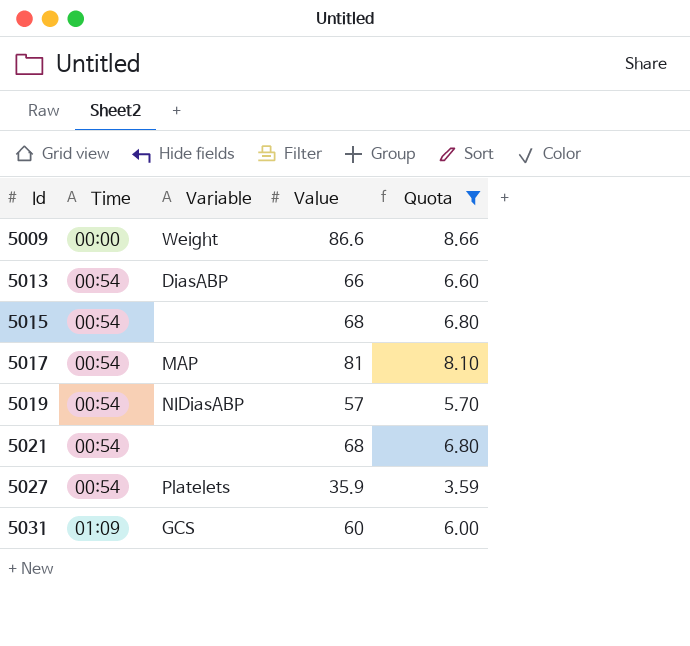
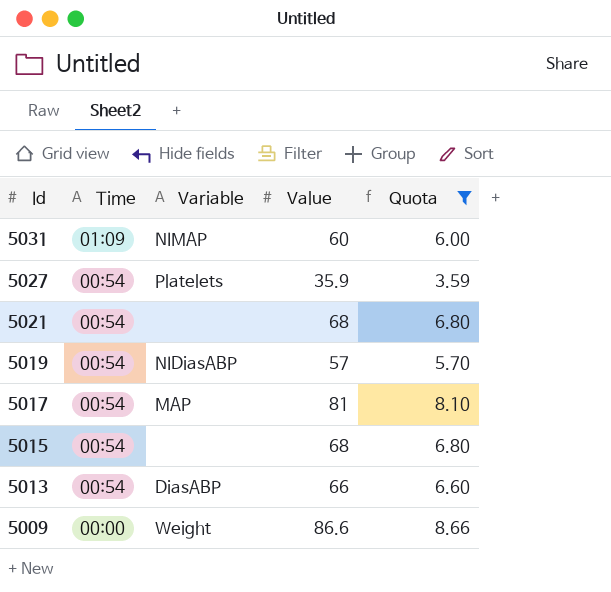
row order: Id ascending -> Id descending
5031 | Variable: GCS -> NIMAP

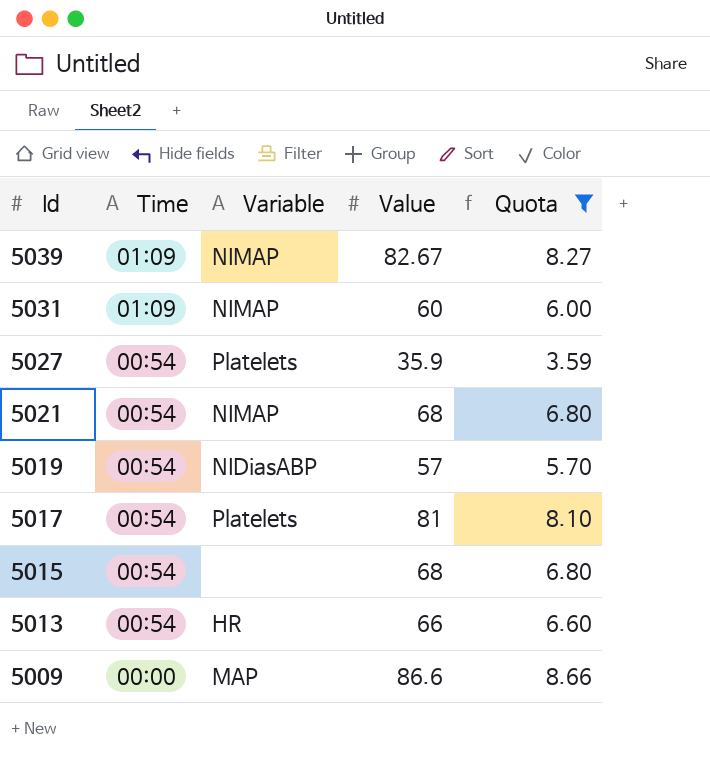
row 5039: none -> 01:09 | NIMAP | 82.67 | 8.27
5021 | Variable: none -> NIMAP
5017 | Variable: MAP -> Platelets
5013 | Variable: DiasABP -> HR
5009 | Variable: Weight -> MAP

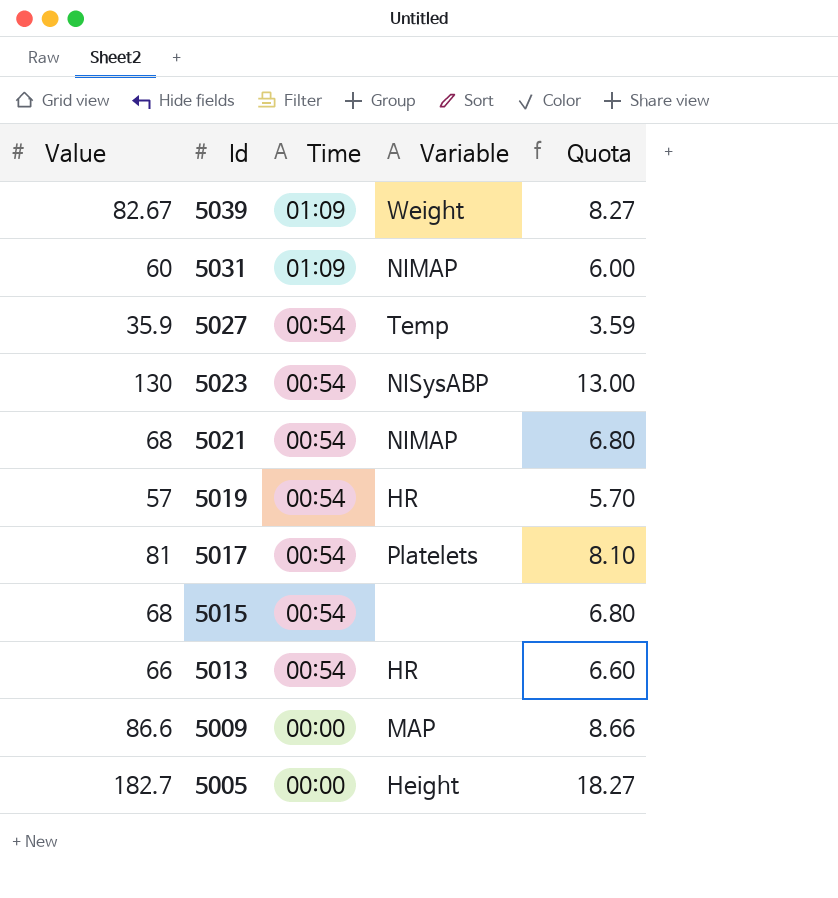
filter: Quota <= 8.66 -> none
column Value | position: 4 -> 1
5039 | Variable: NIMAP -> Weight
5027 | Variable: Platelets -> Temp
5019 | Variable: NIDiasABP -> HR

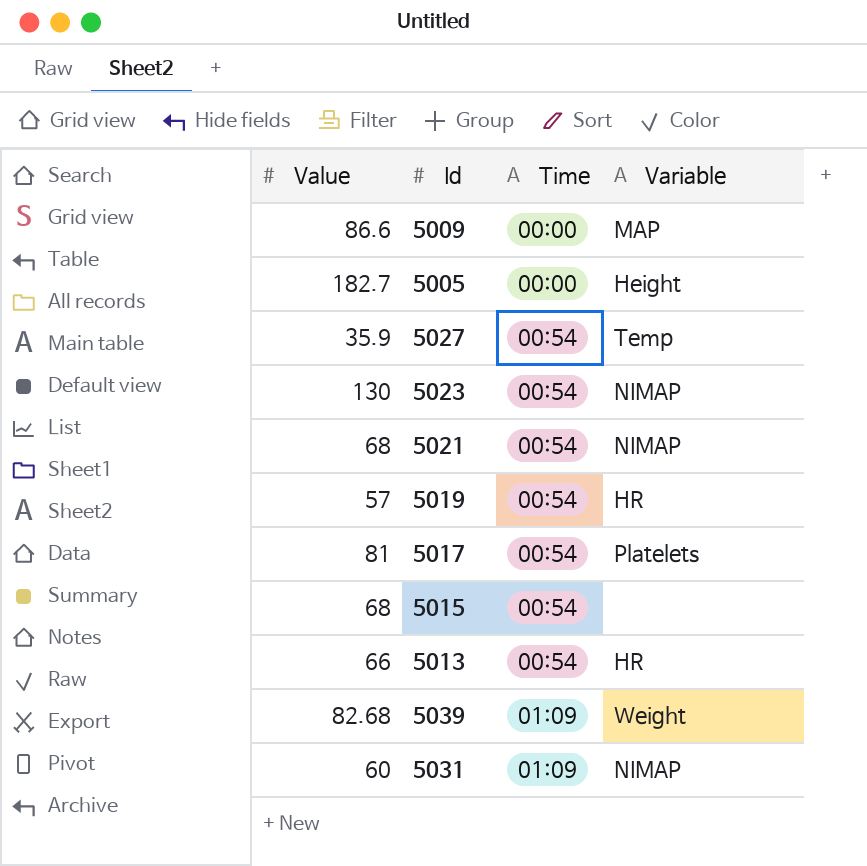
row order: Id descending -> Time ascending
column Quota | formula: [Value] * 0.1 -> none
5023 | Variable: NISysABP -> NIMAP
5039 | Value: 82.67 -> 82.68

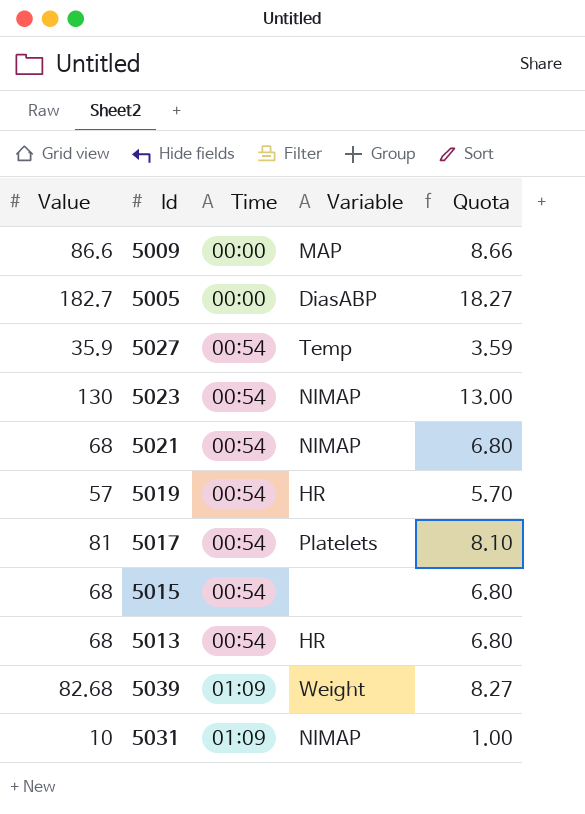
column Quota | formula: none -> [Value] * 0.1
5005 | Variable: Height -> DiasABP
5013 | Value: 66 -> 68
5031 | Value: 60 -> 10

